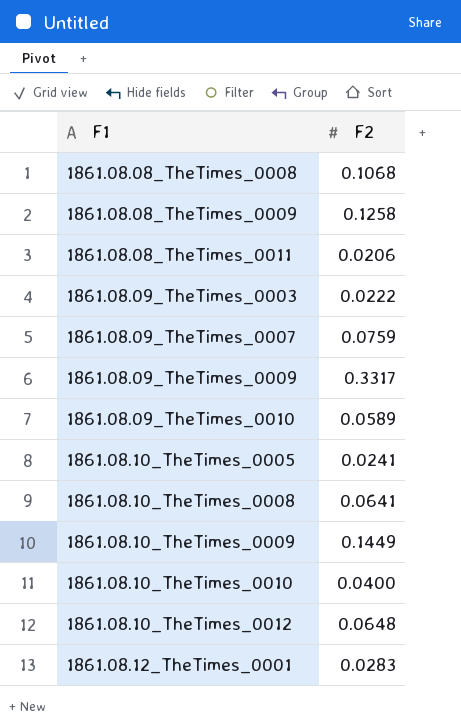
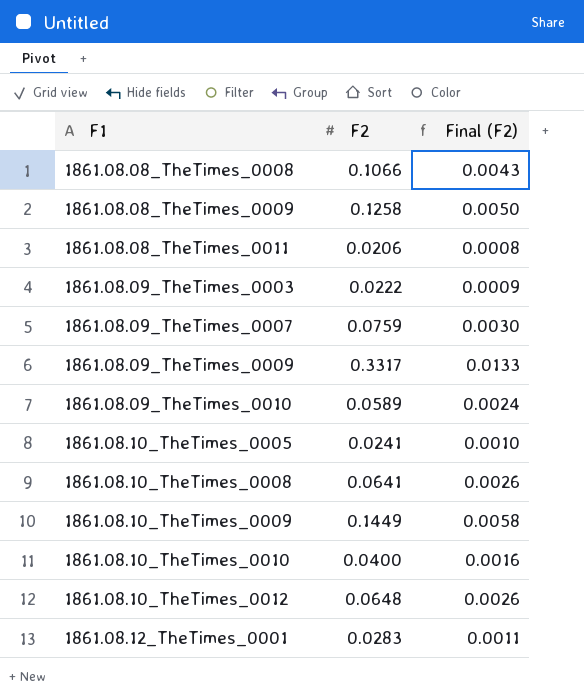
column Final (F2) | formula: none -> [F2] * 0.04
1861.08.08_TheTimes_0008 | F2: 0.1068 -> 0.1066

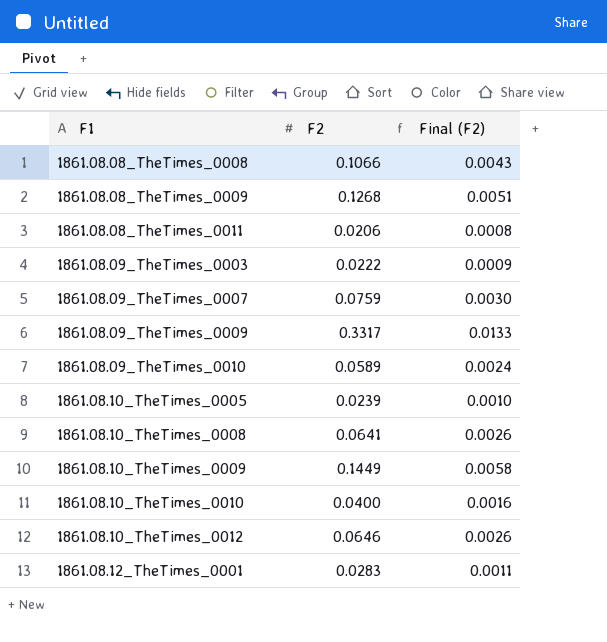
1861.08.08_TheTimes_0009 | F2: 0.1258 -> 0.1268
1861.08.08_TheTimes_0009 | Final (F2): 0.0050 -> 0.0051
1861.08.10_TheTimes_0005 | F2: 0.0241 -> 0.0239
1861.08.10_TheTimes_0012 | F2: 0.0648 -> 0.0646

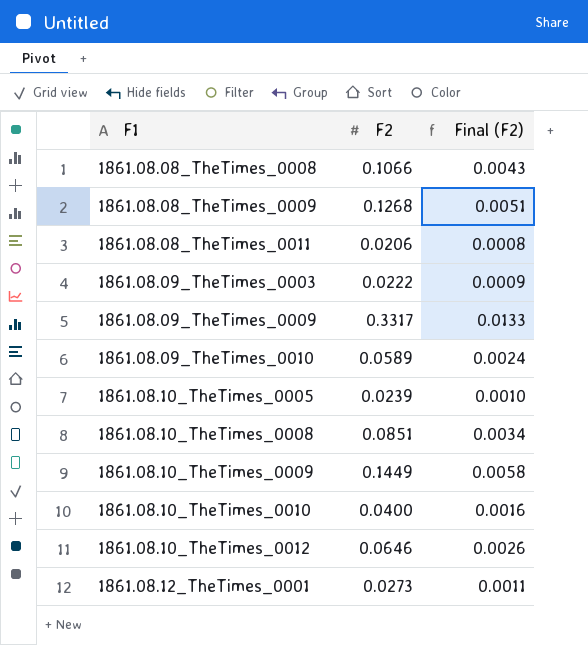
row 1861.08.09_TheTimes_0007: 0.0759 | 0.0030 -> none
1861.08.10_TheTimes_0008 | F2: 0.0641 -> 0.0851
1861.08.10_TheTimes_0008 | Final (F2): 0.0026 -> 0.0034
1861.08.12_TheTimes_0001 | F2: 0.0283 -> 0.0273

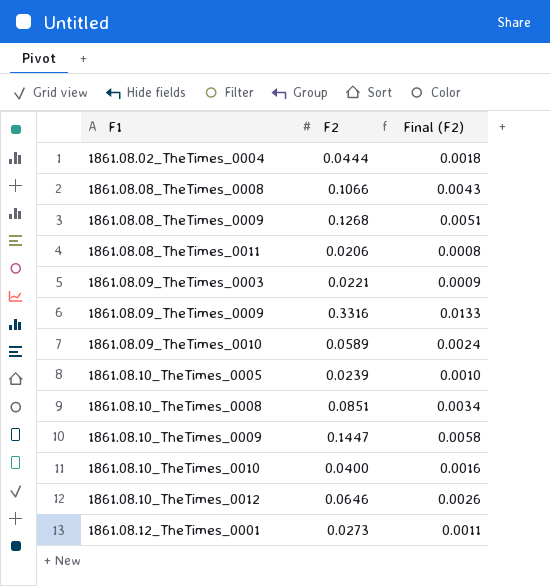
row 1861.08.02_TheTimes_0004: none -> 0.0444 | 0.0018
1861.08.09_TheTimes_0003 | F2: 0.0222 -> 0.0221
1861.08.09_TheTimes_0009 | F2: 0.3317 -> 0.3316
1861.08.10_TheTimes_0009 | F2: 0.1449 -> 0.1447

